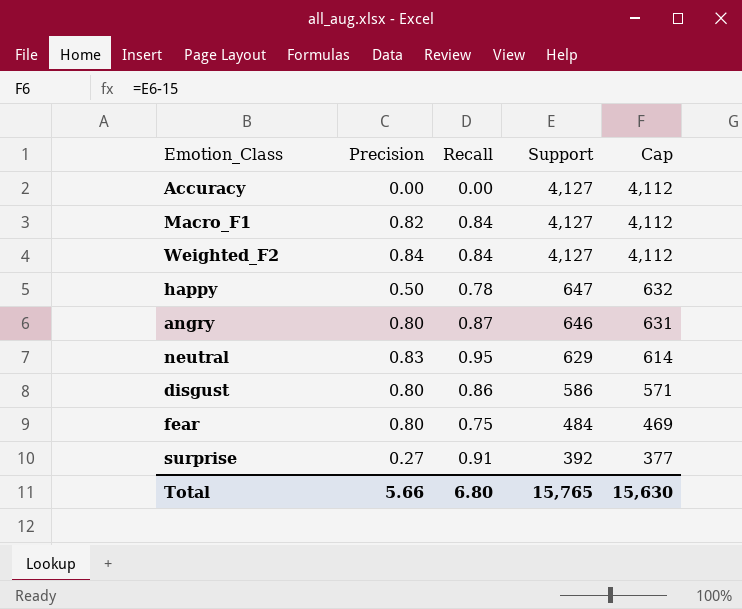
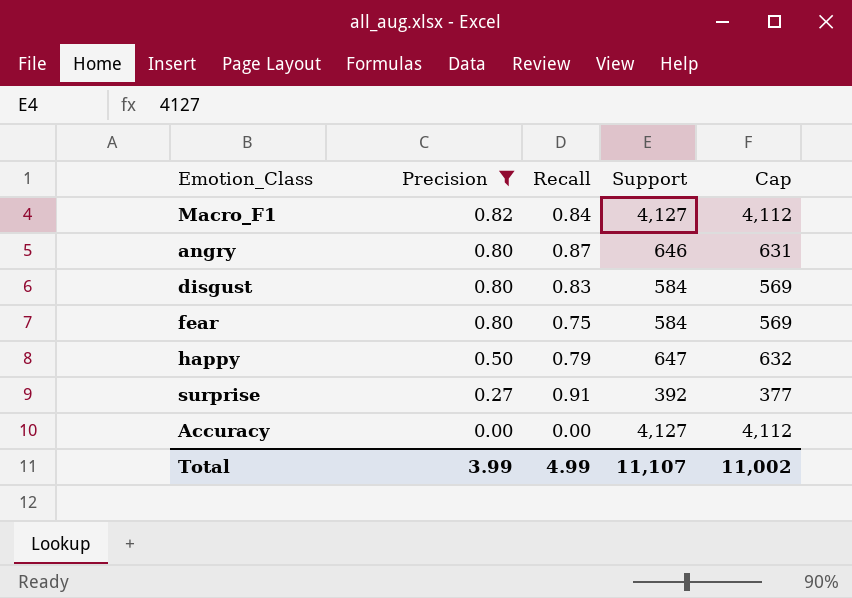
filter: none -> Precision <= 0.82
row order: Support descending -> Precision descending
disgust | Recall: 0.86 -> 0.83
disgust | Support: 586 -> 584
disgust | Cap: 571 -> 569
fear | Support: 484 -> 584
fear | Cap: 469 -> 569
happy | Recall: 0.78 -> 0.79
Total | Precision: 5.66 -> 3.99
Total | Recall: 6.80 -> 4.99
Total | Support: 15,765 -> 11,107
Total | Cap: 15,630 -> 11,002

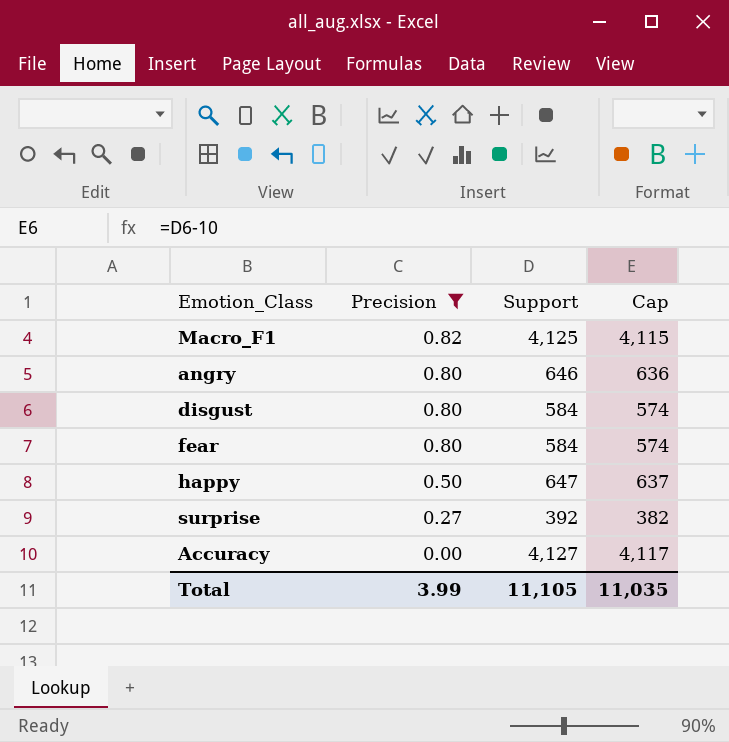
column Recall | position: 3 -> none
column Cap | formula: [Support] - 15 -> [Support] - 10
Macro_F1 | Support: 4,127 -> 4,125
Total | Support: 11,107 -> 11,105
Total | Cap: 11,002 -> 11,035

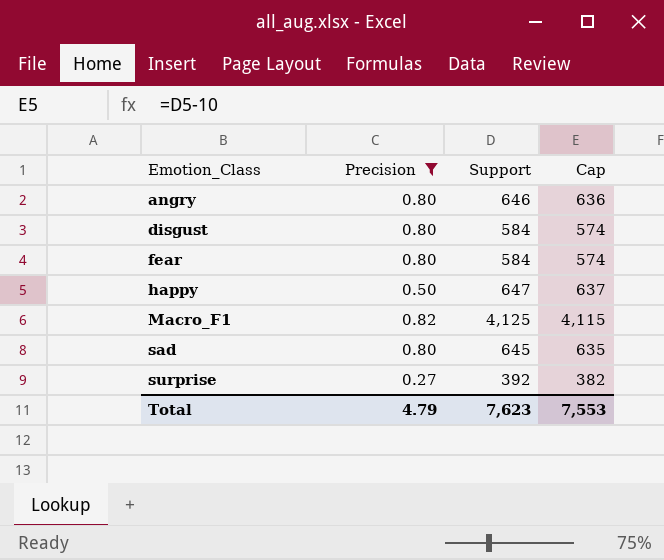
row order: Precision descending -> Emotion_Class ascending
row Accuracy: 0.00 | 4,127 | 4,117 -> none
row sad: none -> 0.80 | 645 | 635
Total | Precision: 3.99 -> 4.79
Total | Support: 11,105 -> 7,623
Total | Cap: 11,035 -> 7,553

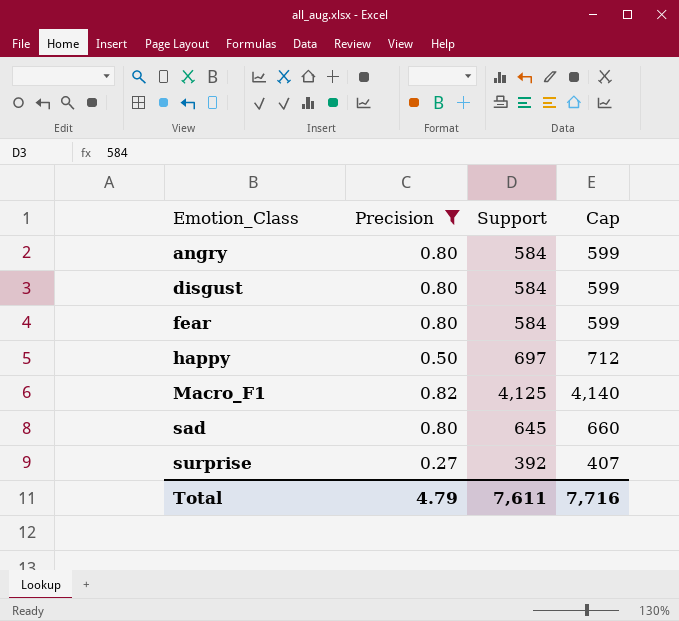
column Cap | formula: [Support] - 10 -> [Support] + 15
angry | Support: 646 -> 584
happy | Support: 647 -> 697
Total | Support: 7,623 -> 7,611
Total | Cap: 7,553 -> 7,716

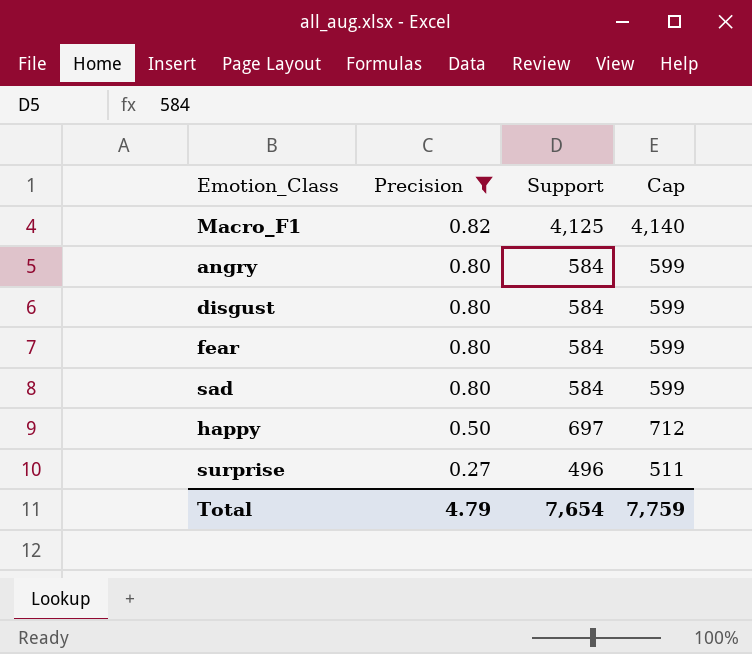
row order: Emotion_Class ascending -> Precision descending
sad | Support: 645 -> 584
sad | Cap: 660 -> 599
surprise | Support: 392 -> 496
surprise | Cap: 407 -> 511
Total | Support: 7,611 -> 7,654
Total | Cap: 7,716 -> 7,759

